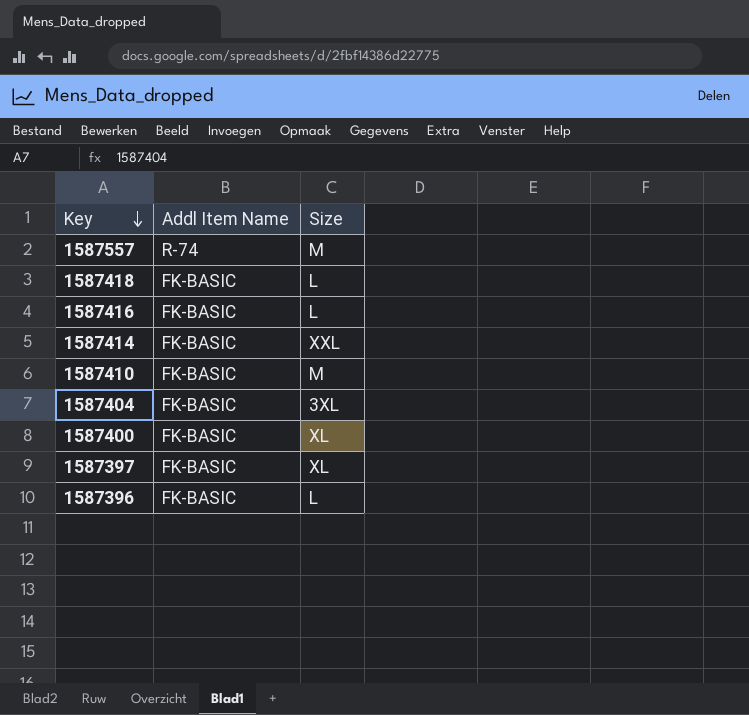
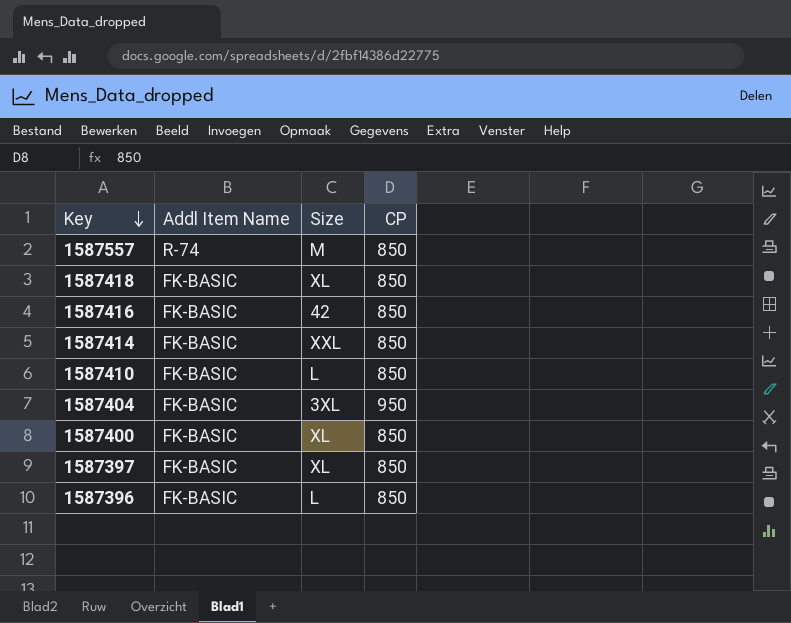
column CP | position: none -> 4
1587418 | Size: L -> XL
1587416 | Size: L -> 42
1587410 | Size: M -> L

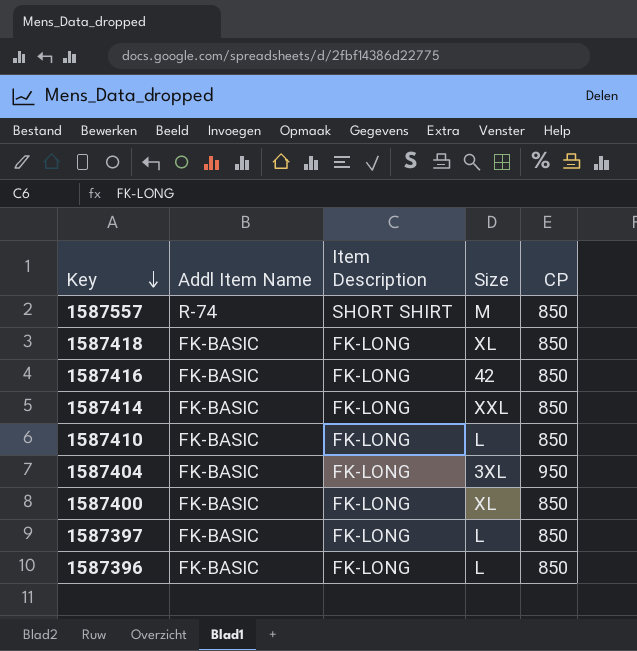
column Item Description | position: none -> 3
1587397 | Size: XL -> L

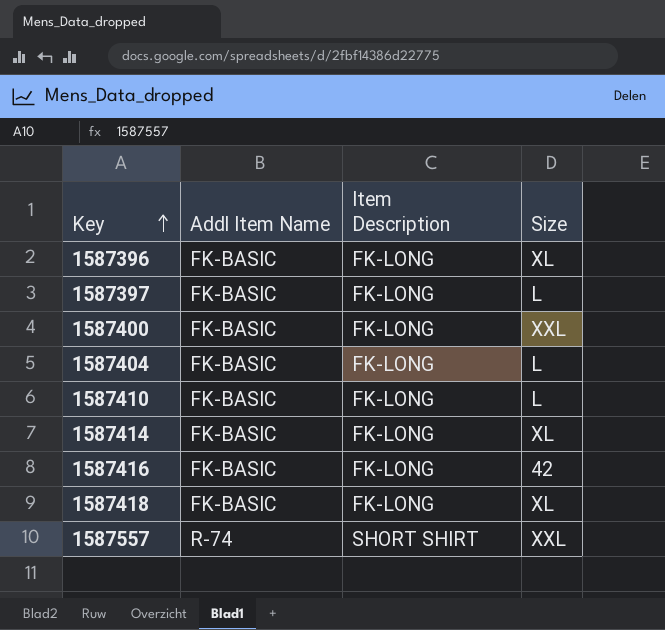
row order: Key descending -> Key ascending
column CP | position: 5 -> none
1587396 | Size: L -> XL
1587400 | Size: XL -> XXL
1587404 | Size: 3XL -> L
1587414 | Size: XXL -> XL
1587557 | Size: M -> XXL

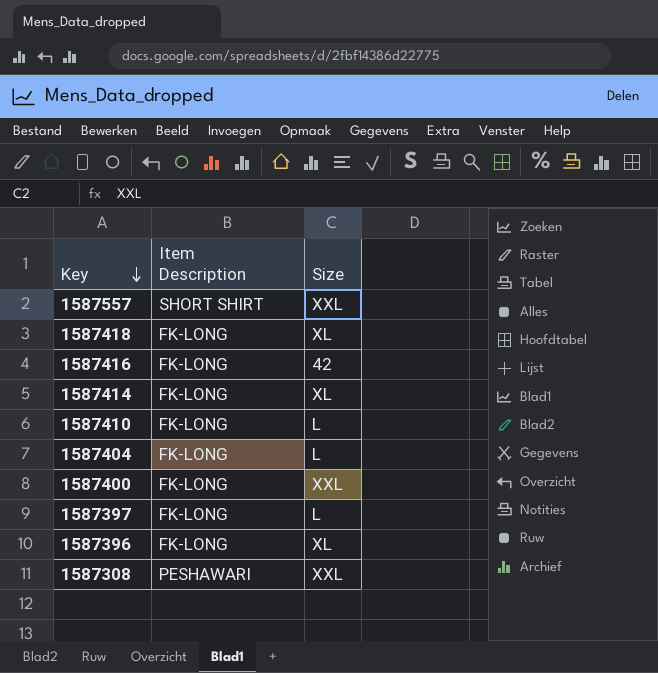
row order: Key ascending -> Key descending
column Addl Item Name | position: 2 -> none
row 1587308: none -> PESHAWARI | XXL

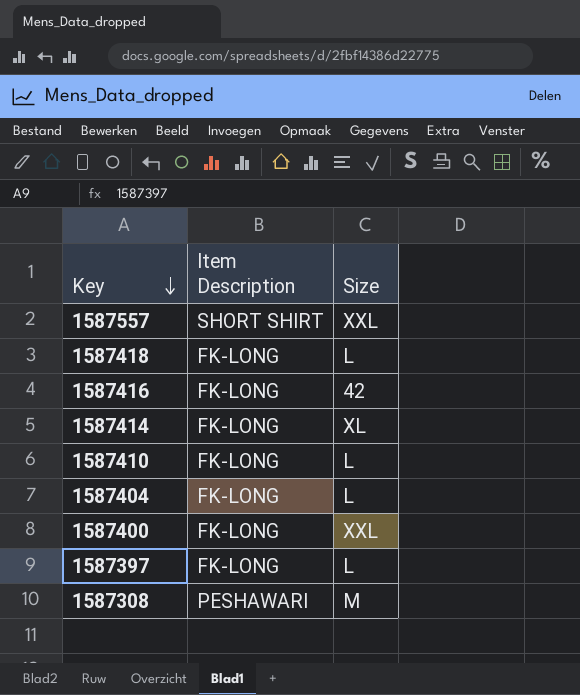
row 1587396: FK-LONG | XL -> none
1587418 | Size: XL -> L
1587308 | Size: XXL -> M

